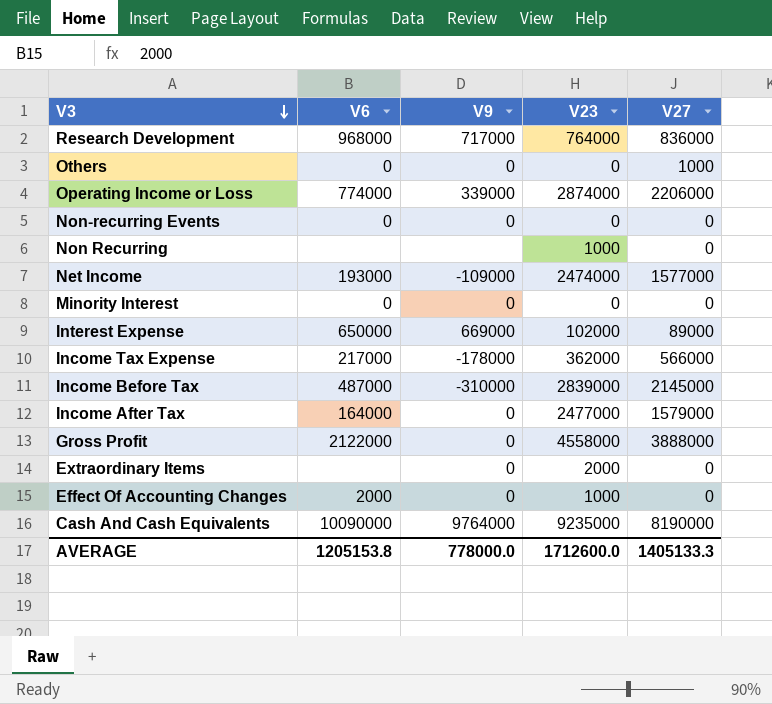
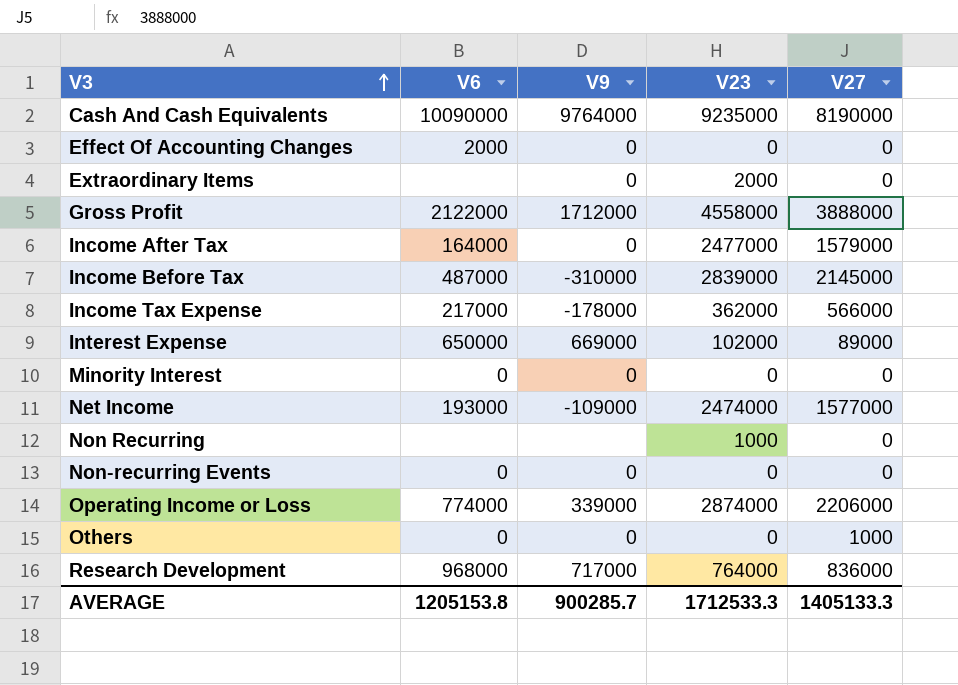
row order: V3 descending -> V3 ascending
Effect Of Accounting Changes | V23: 1000 -> 0
Gross Profit | V9: 0 -> 1712000
AVERAGE | V9: 778000.0 -> 900285.7
AVERAGE | V23: 1712600.0 -> 1712533.3

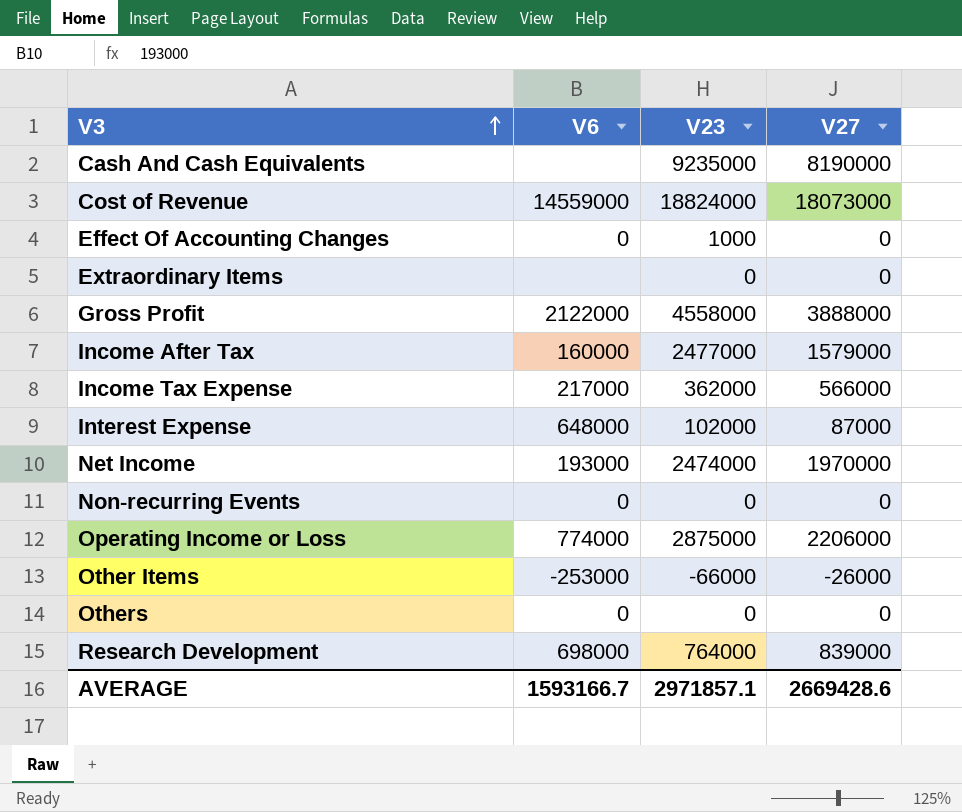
column V9 | position: 3 -> none
row Income Before Tax: 487000 | -310000 | 2839000 | 2145000 -> none
row Minority Interest: 0 | 0 | 0 | 0 -> none
row Non Recurring: none | none | 1000 | 0 -> none
Cash And Cash Equivalents | V6: 10090000 -> none
row Cost of Revenue: none -> 14559000 | 18824000 | 18073000
Effect Of Accounting Changes | V6: 2000 -> 0
Effect Of Accounting Changes | V23: 0 -> 1000
Extraordinary Items | V23: 2000 -> 0
Income After Tax | V6: 164000 -> 160000
Interest Expense | V6: 650000 -> 648000
Interest Expense | V27: 89000 -> 87000
Net Income | V27: 1577000 -> 1970000
Operating Income or Loss | V23: 2874000 -> 2875000
row Other Items: none -> -253000 | -66000 | -26000
Others | V27: 1000 -> 0
Research Development | V6: 968000 -> 698000
Research Development | V27: 836000 -> 839000
AVERAGE | V6: 1205153.8 -> 1593166.7
AVERAGE | V23: 1712533.3 -> 2971857.1
AVERAGE | V27: 1405133.3 -> 2669428.6

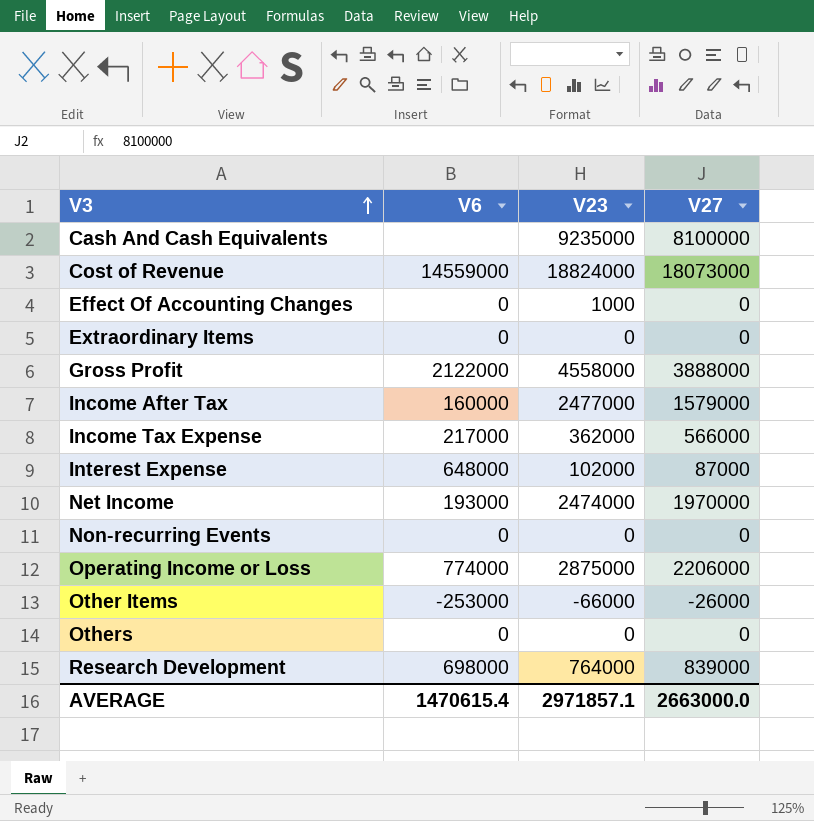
Cash And Cash Equivalents | V27: 8190000 -> 8100000
Extraordinary Items | V6: none -> 0
AVERAGE | V6: 1593166.7 -> 1470615.4
AVERAGE | V27: 2669428.6 -> 2663000.0

